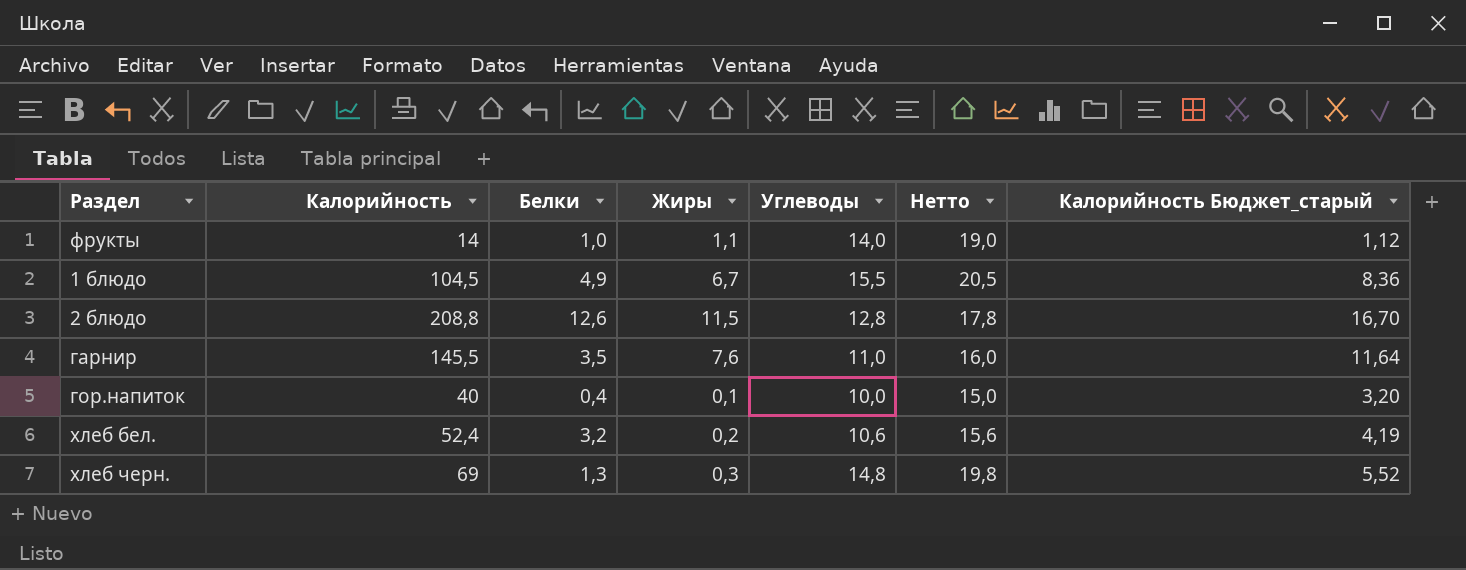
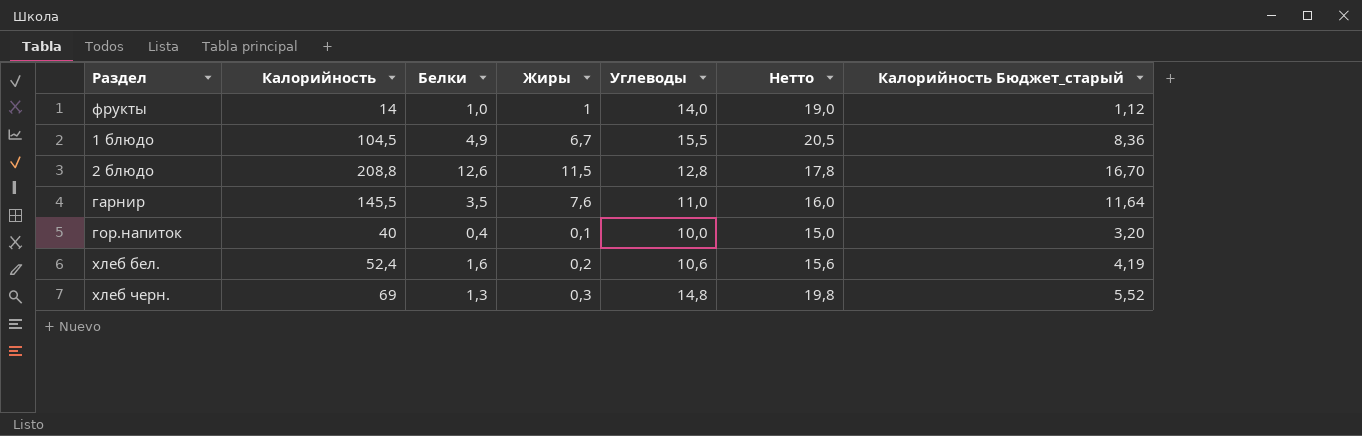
фрукты | Жиры: 1,1 -> 1
хлеб бел. | Белки: 3,2 -> 1,6

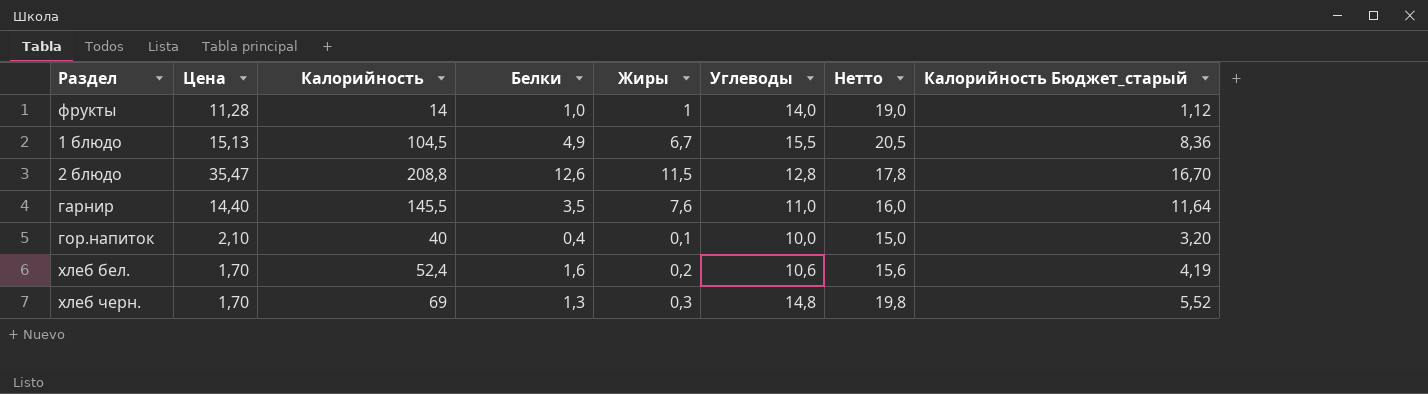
column Цена | position: none -> 2

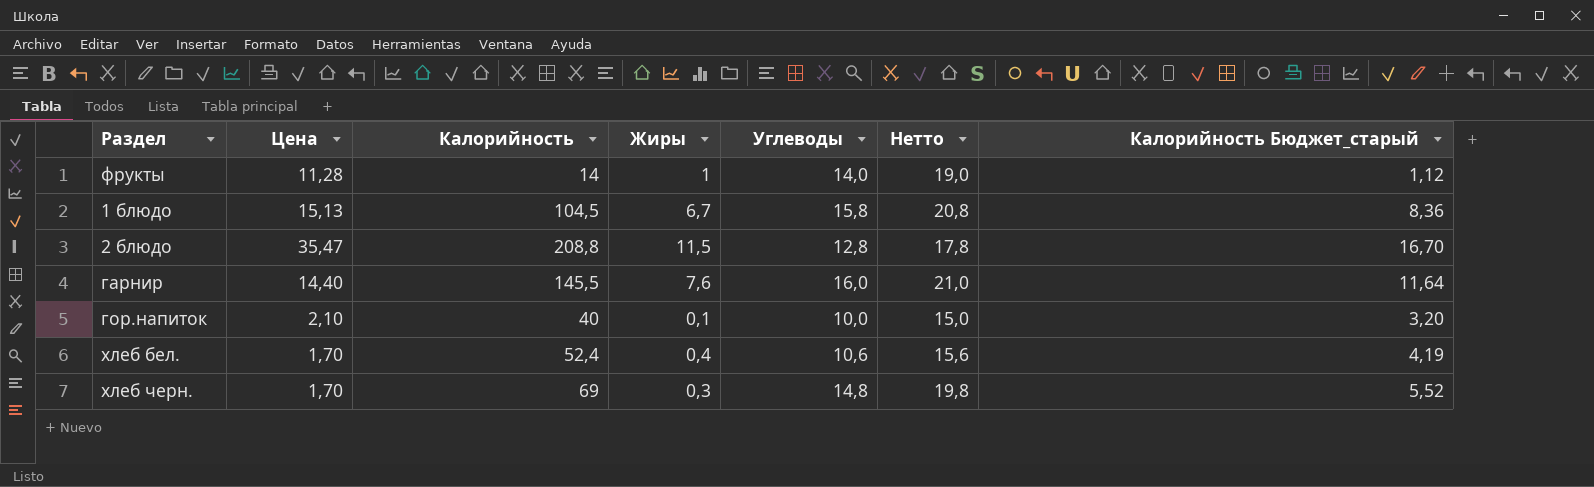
column Белки | position: 4 -> none
1 блюдо | Углеводы: 15,5 -> 15,8
1 блюдо | Нетто: 20,5 -> 20,8
гарнир | Углеводы: 11,0 -> 16,0
гарнир | Нетто: 16,0 -> 21,0
хлеб бел. | Жиры: 0,2 -> 0,4

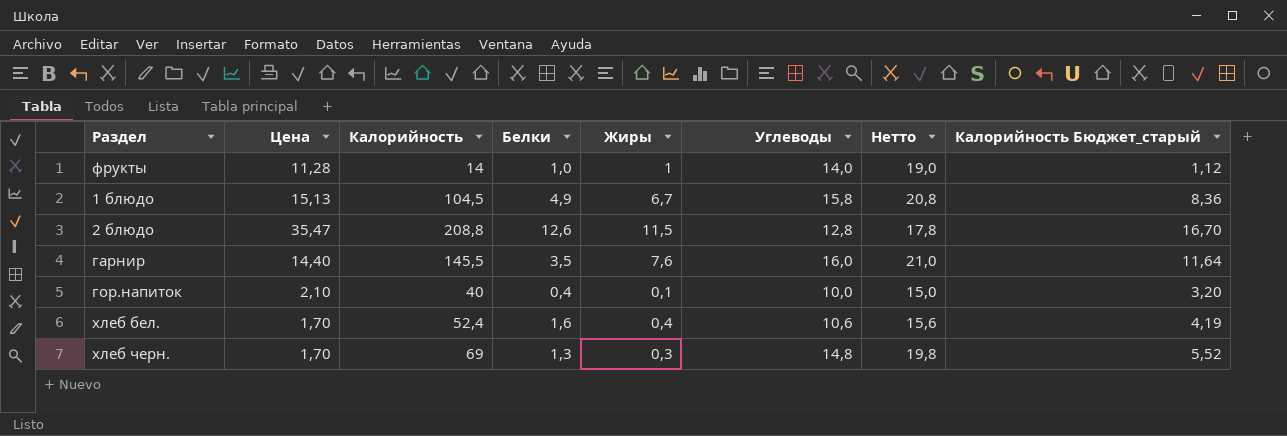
column Белки | position: none -> 4

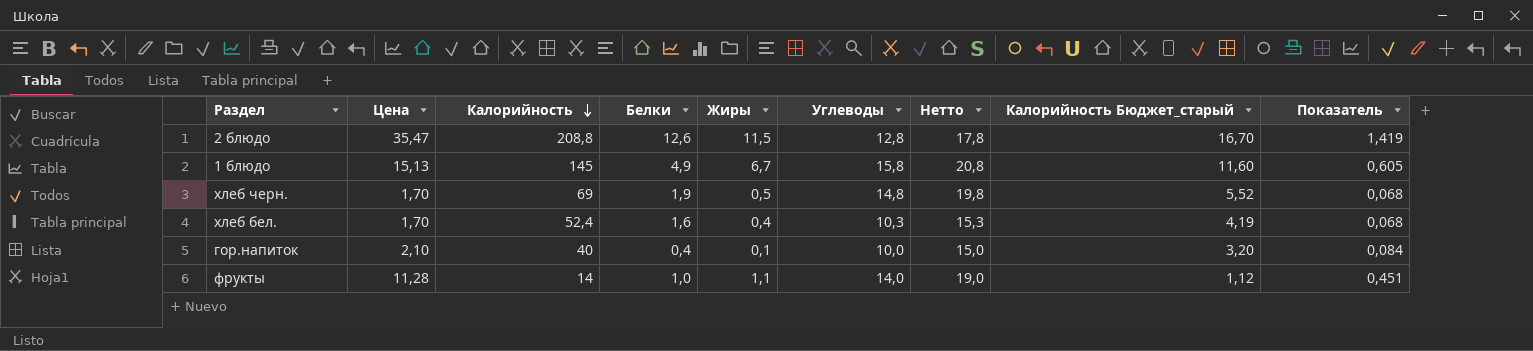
row order: none -> Калорийность descending
column Показатель | formula: none -> [Цена] * 0,04
row гарнир: 14,40 | 145,5 | 3,5 | 7,6 | 16,0 | 21,0 | 11,64 -> none
1 блюдо | Калорийность: 104,5 -> 145
1 блюдо | Калорийность Бюджет_старый: 8,36 -> 11,60
хлеб черн. | Белки: 1,3 -> 1,9
хлеб черн. | Жиры: 0,3 -> 0,5
хлеб бел. | Углеводы: 10,6 -> 10,3
хлеб бел. | Нетто: 15,6 -> 15,3
фрукты | Жиры: 1 -> 1,1

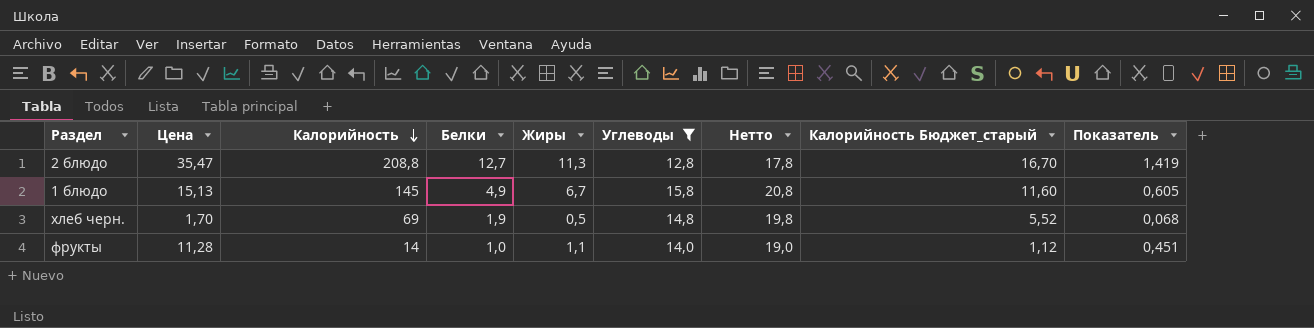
filter: none -> Углеводы >= 12,8
2 блюдо | Белки: 12,6 -> 12,7
2 блюдо | Жиры: 11,5 -> 11,3

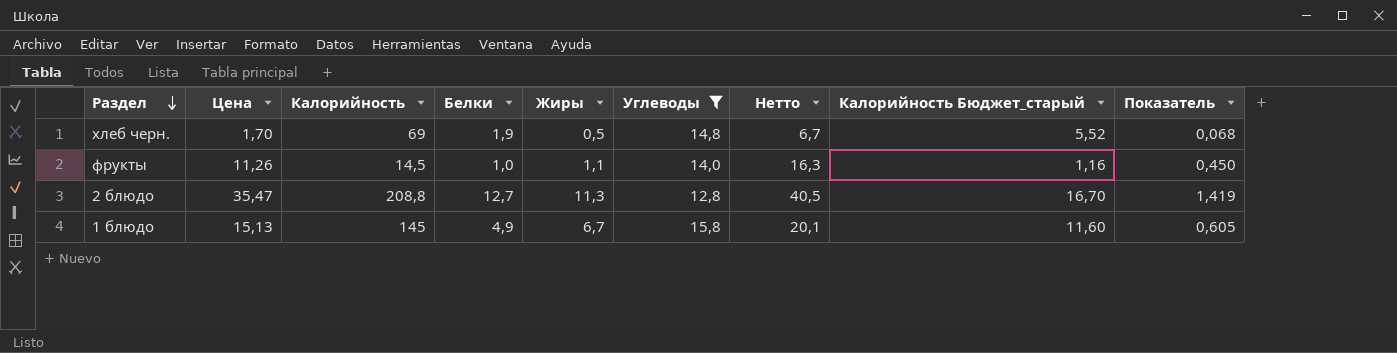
row order: Калорийность descending -> Раздел descending
column Нетто | formula: [Углеводы] + 5 -> [Цена] + 5
фрукты | Цена: 11,28 -> 11,26
фрукты | Калорийность: 14 -> 14,5
фрукты | Калорийность Бюджет_старый: 1,12 -> 1,16
фрукты | Показатель: 0,451 -> 0,450

